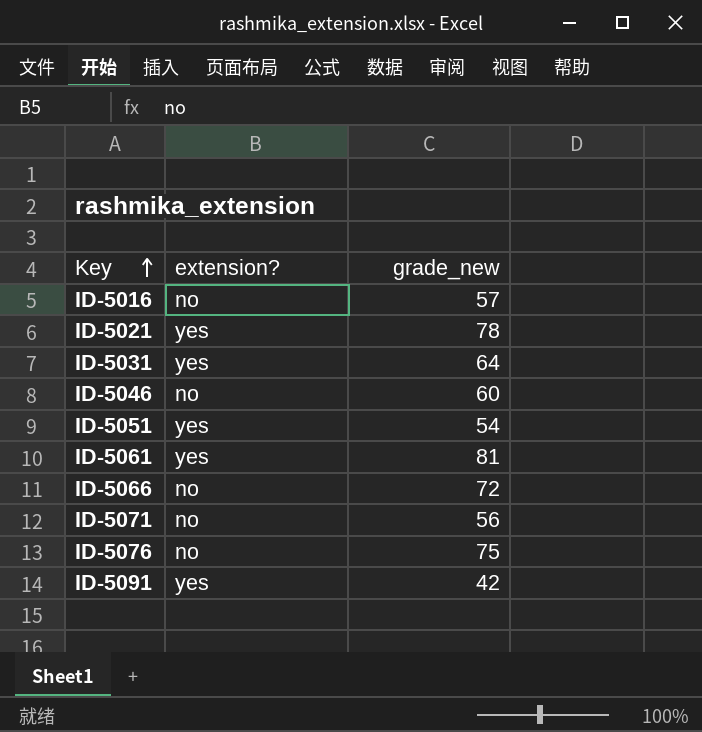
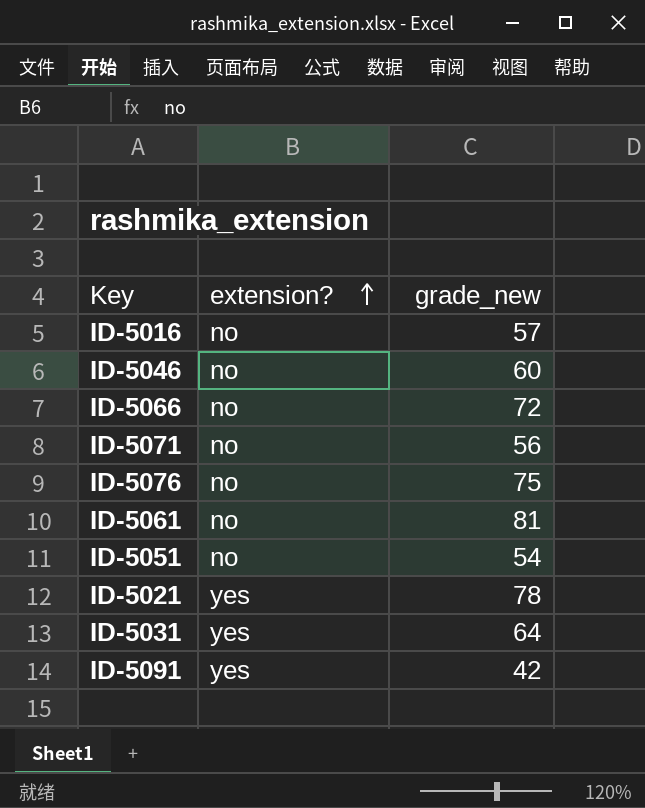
row order: Key ascending -> extension? ascending
ID-5061 | extension?: yes -> no
ID-5051 | extension?: yes -> no

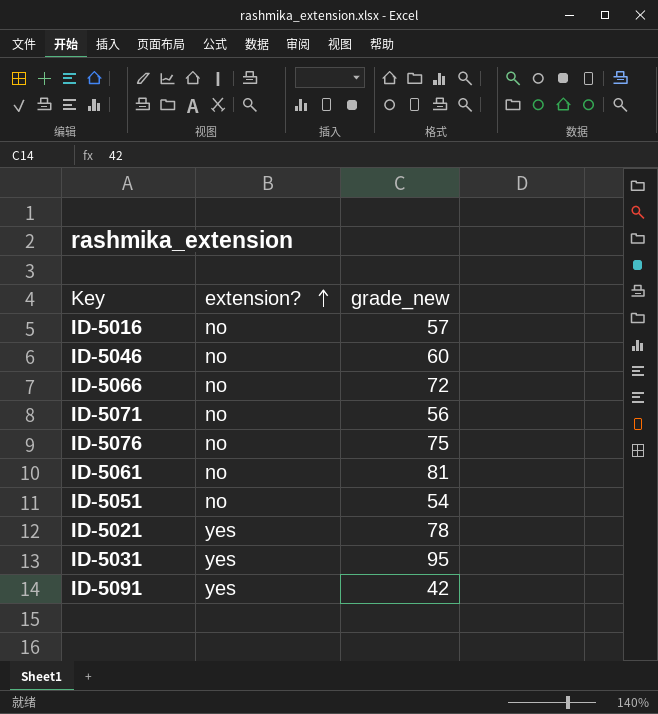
ID-5031 | grade_new: 64 -> 95

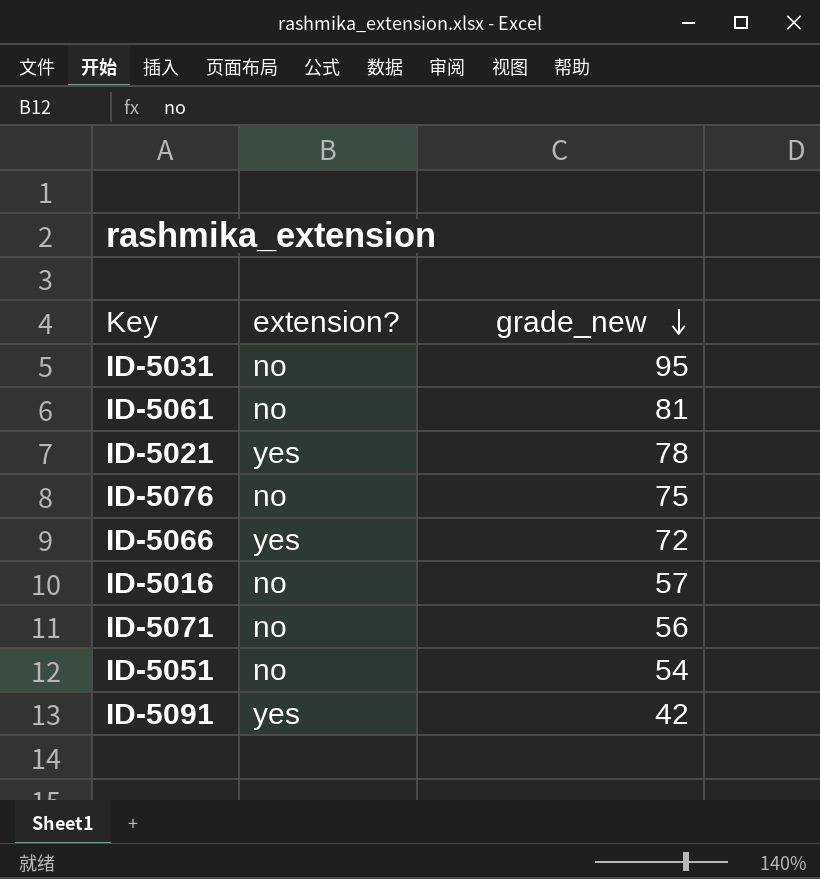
row order: extension? ascending -> grade_new descending
row ID-5046: no | 60 -> none
ID-5031 | extension?: yes -> no
ID-5066 | extension?: no -> yes

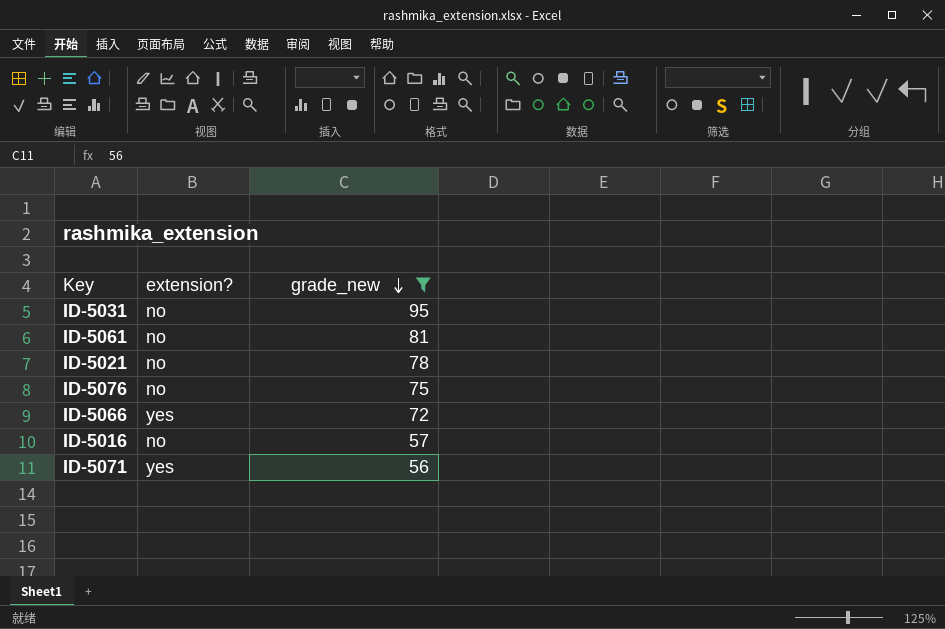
filter: none -> grade_new >= 56
ID-5021 | extension?: yes -> no
ID-5071 | extension?: no -> yes

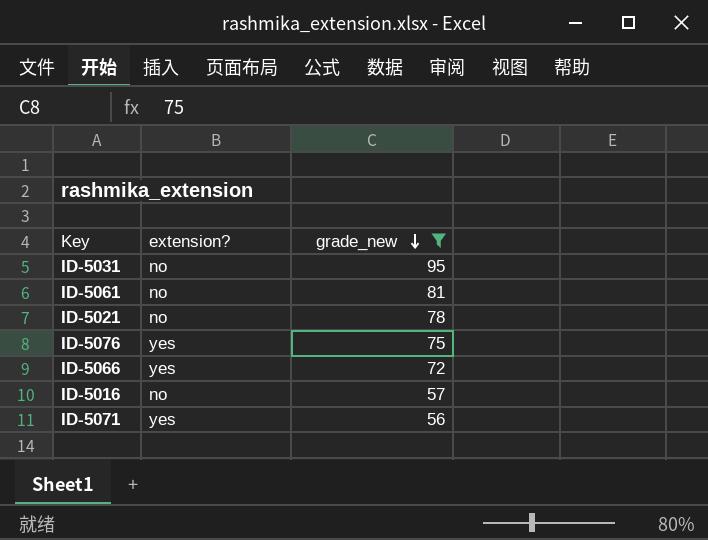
ID-5076 | extension?: no -> yes

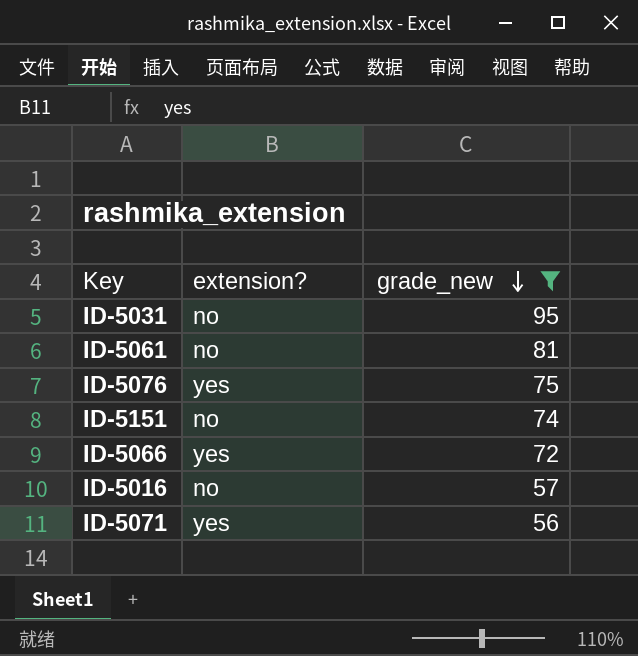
row ID-5021: no | 78 -> none
row ID-5151: none -> no | 74

